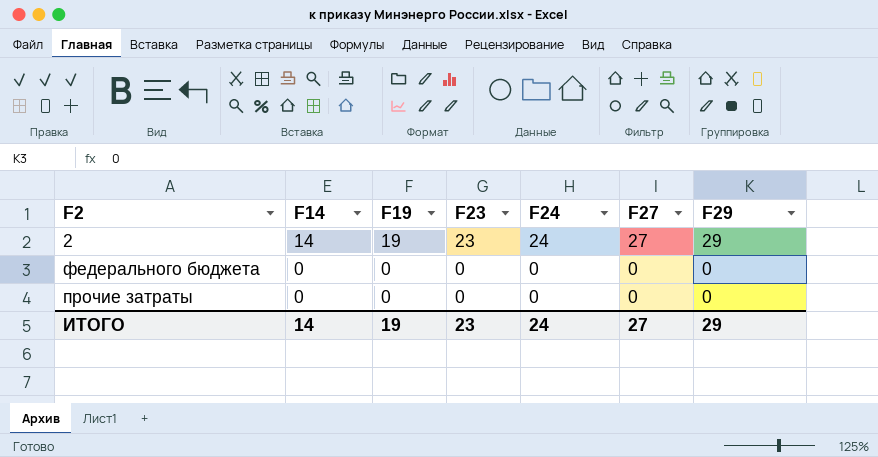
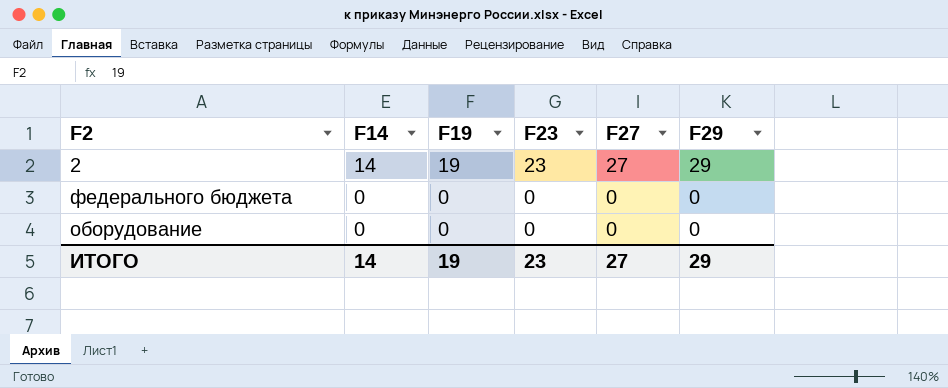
column F24 | position: 5 -> none
row прочие затраты: 0 | 0 | 0 | 0 | 0 | 0 -> none
row оборудование: none -> 0 | 0 | 0 | 0 | 0

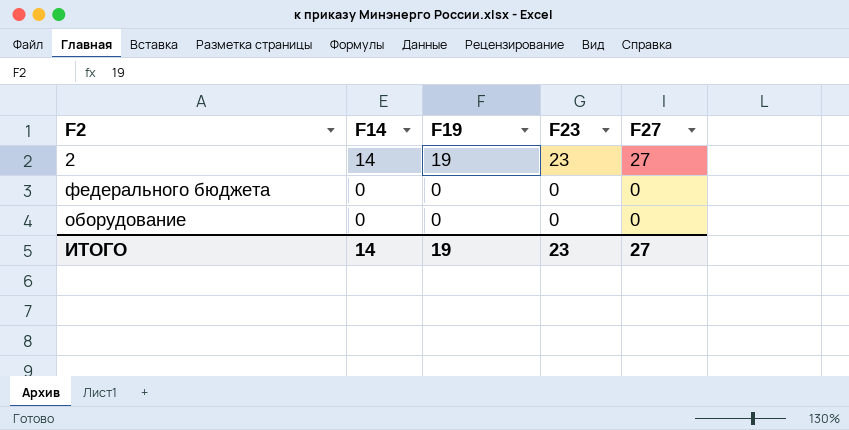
column F29 | position: 6 -> none

